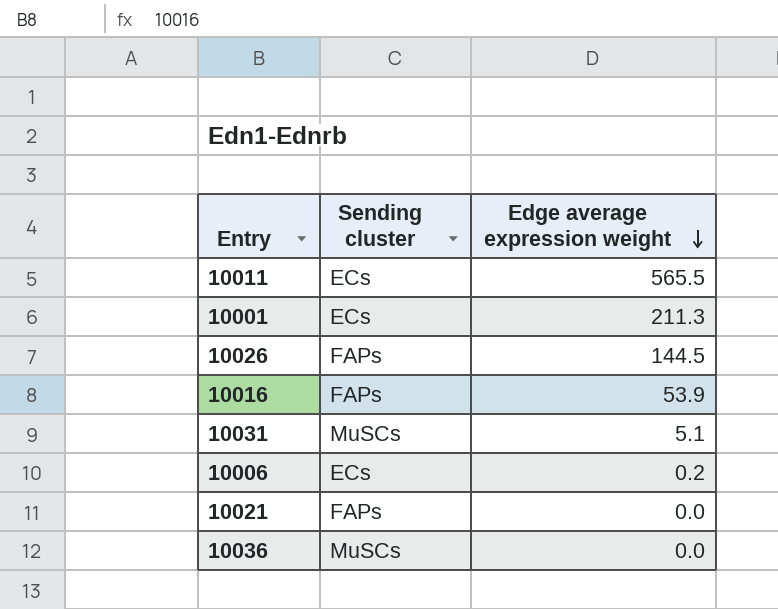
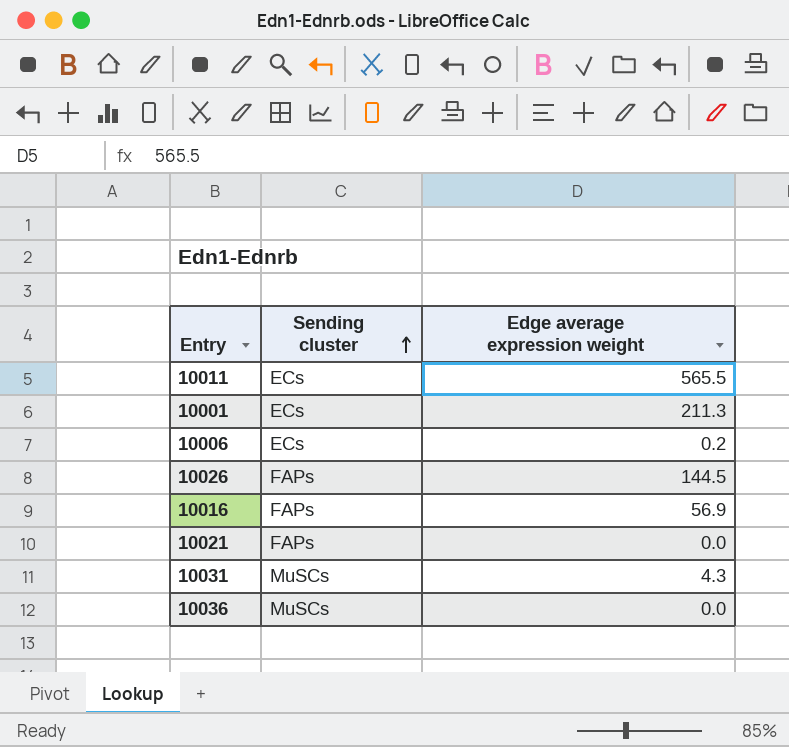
row order: Edge average expression weight descending -> Sending cluster ascending
10016 | Edge average expression weight: 53.9 -> 56.9
10031 | Edge average expression weight: 5.1 -> 4.3

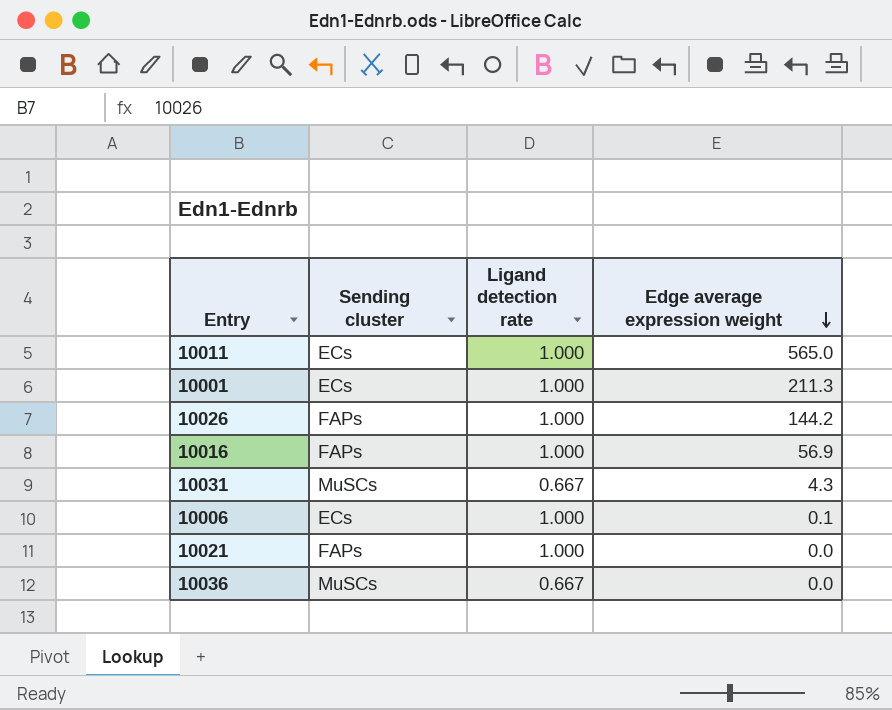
row order: Sending cluster ascending -> Edge average expression weight descending
column Ligand detection rate | position: none -> 3
10011 | Edge average expression weight: 565.5 -> 565.0
10026 | Edge average expression weight: 144.5 -> 144.2
10006 | Edge average expression weight: 0.2 -> 0.1

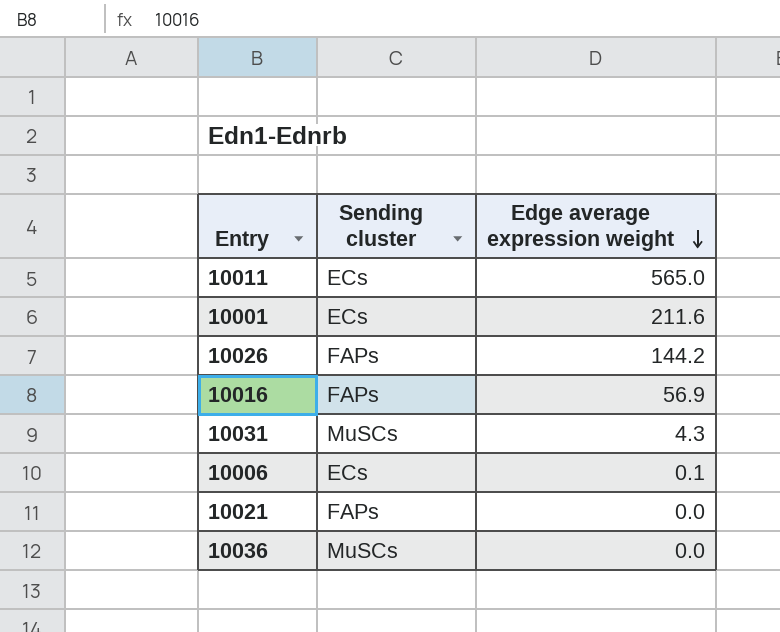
column Ligand detection rate | position: 3 -> none
10001 | Edge average expression weight: 211.3 -> 211.6

